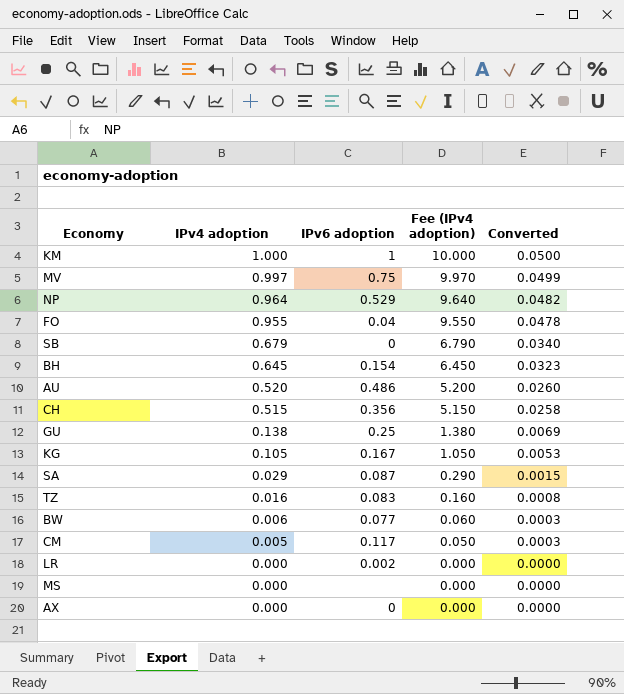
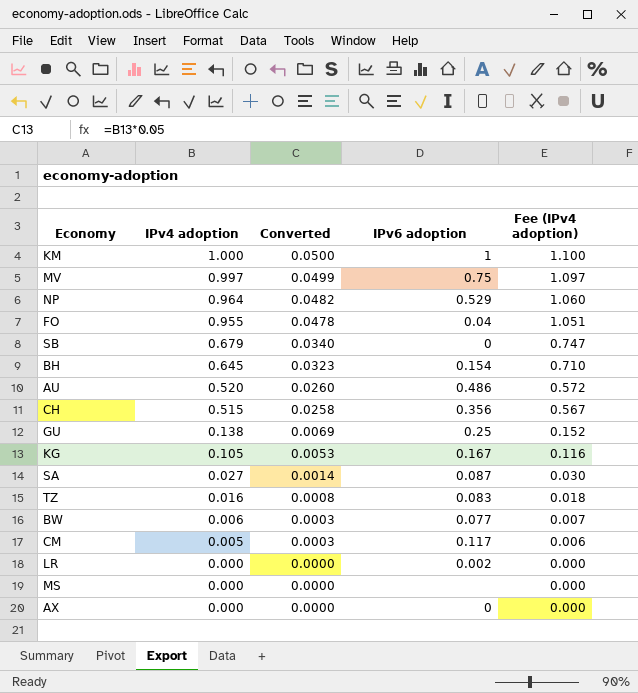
column Converted | position: 5 -> 3
column Fee (IPv4 adoption) | formula: [IPv4 adoption] * 10 -> [IPv4 adoption] * 1.1
SA | IPv4 adoption: 0.029 -> 0.027
SA | Converted: 0.0015 -> 0.0014

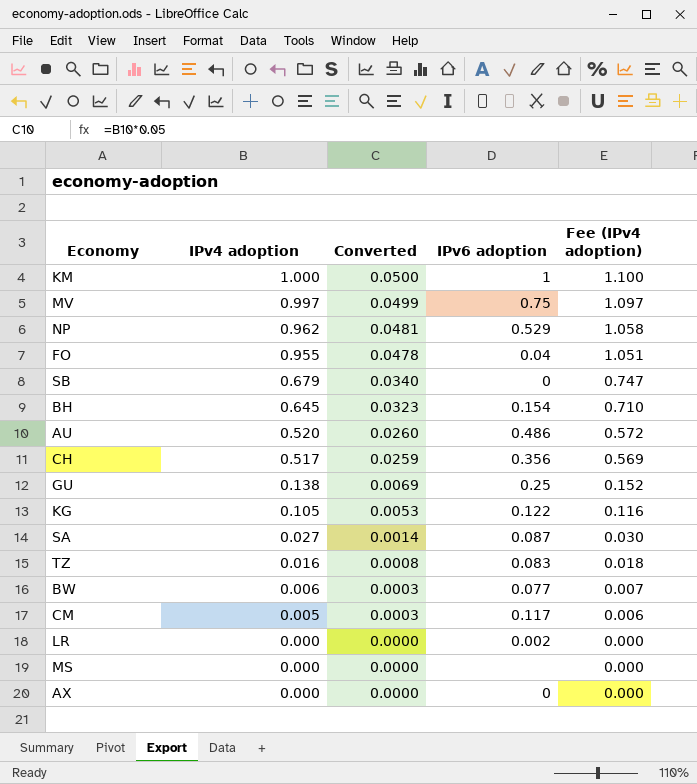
NP | IPv4 adoption: 0.964 -> 0.962
NP | Converted: 0.0482 -> 0.0481
NP | Fee (IPv4 adoption): 1.060 -> 1.058
CH | IPv4 adoption: 0.515 -> 0.517
CH | Converted: 0.0258 -> 0.0259
CH | Fee (IPv4 adoption): 0.567 -> 0.569
KG | IPv6 adoption: 0.167 -> 0.122

